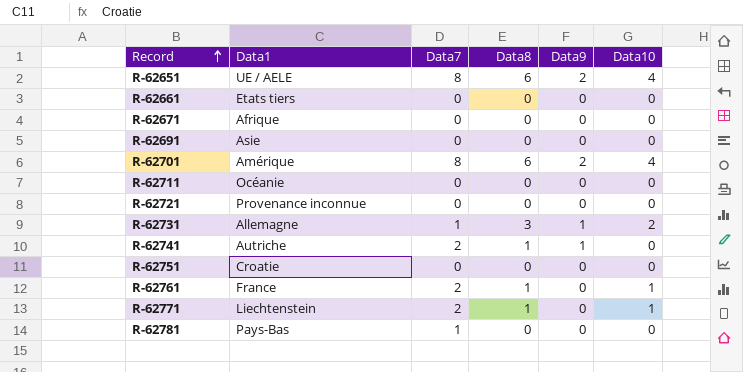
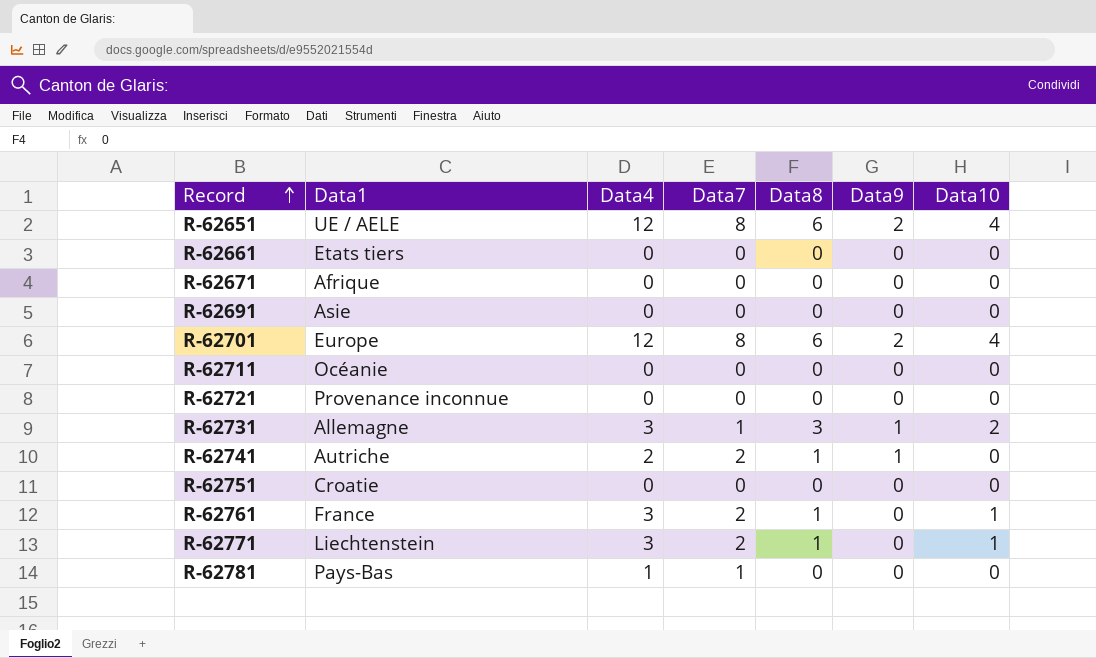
column Data4 | position: none -> 3
R-62701 | Data1: Amérique -> Europe

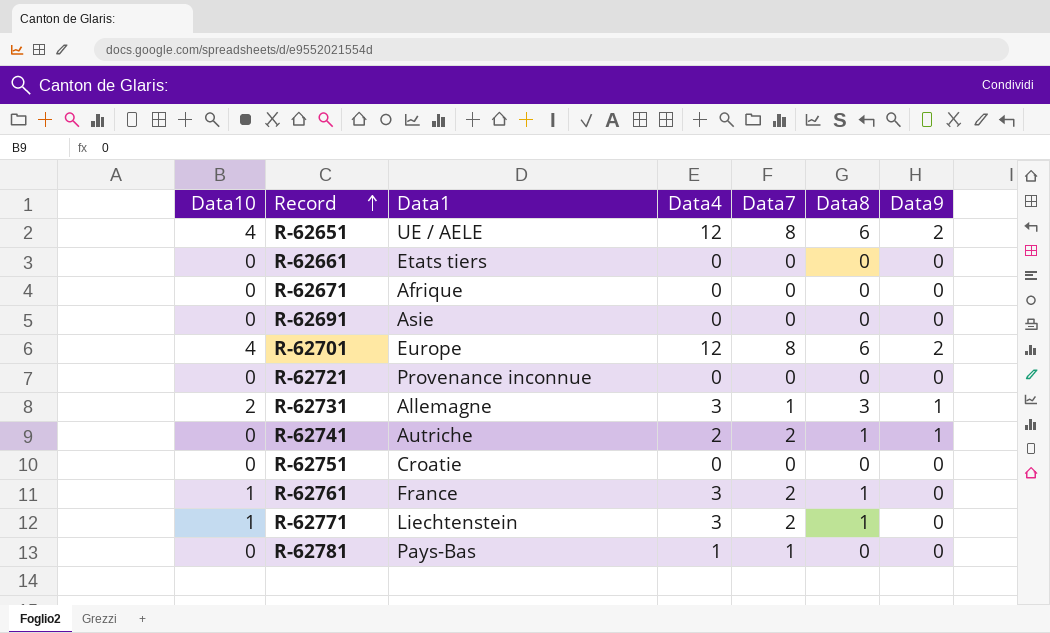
column Data10 | position: 7 -> 1
row R-62711: Océanie | 0 | 0 | 0 | 0 | 0 -> none

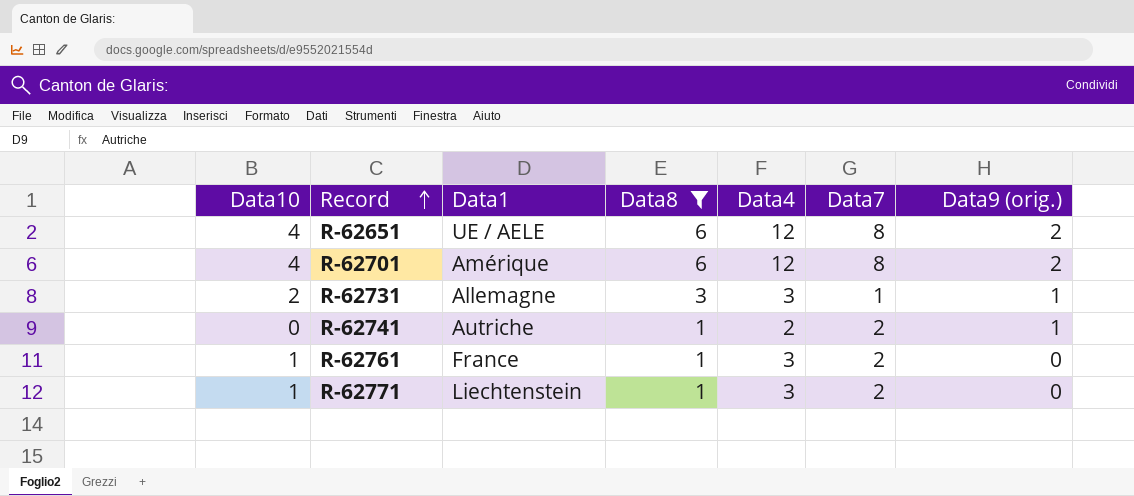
filter: none -> Data8 != 0
column Data8 | position: 6 -> 4
column name: Data9 -> Data9 (orig.)
R-62701 | Data1: Europe -> Amérique

